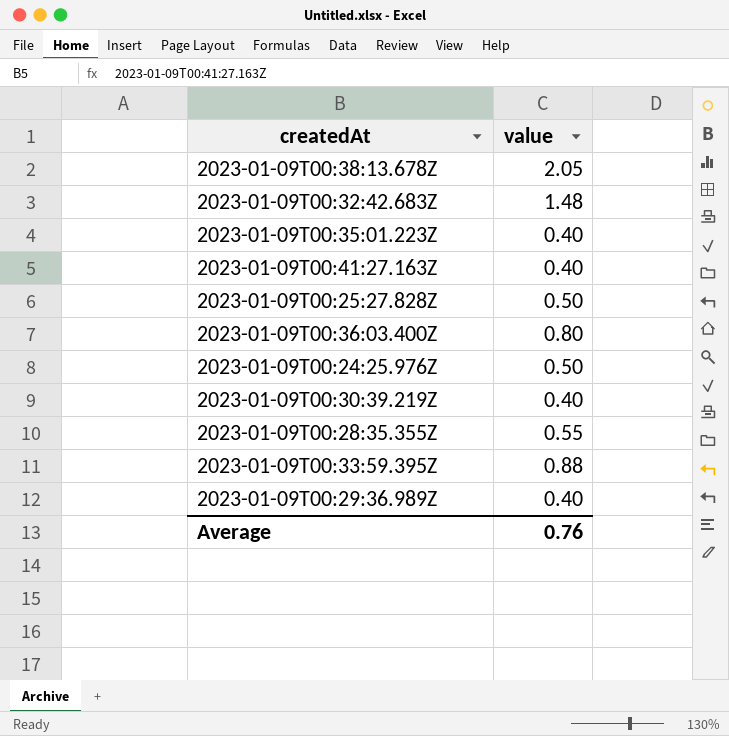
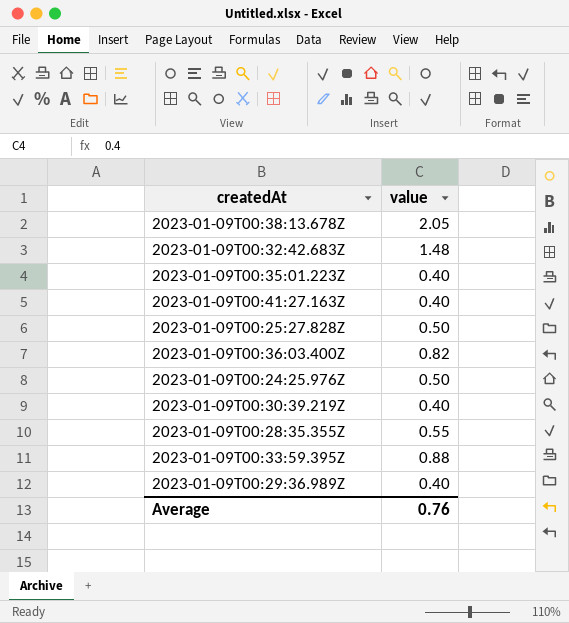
2023-01-09T00:36:03.400Z | value: 0.80 -> 0.82

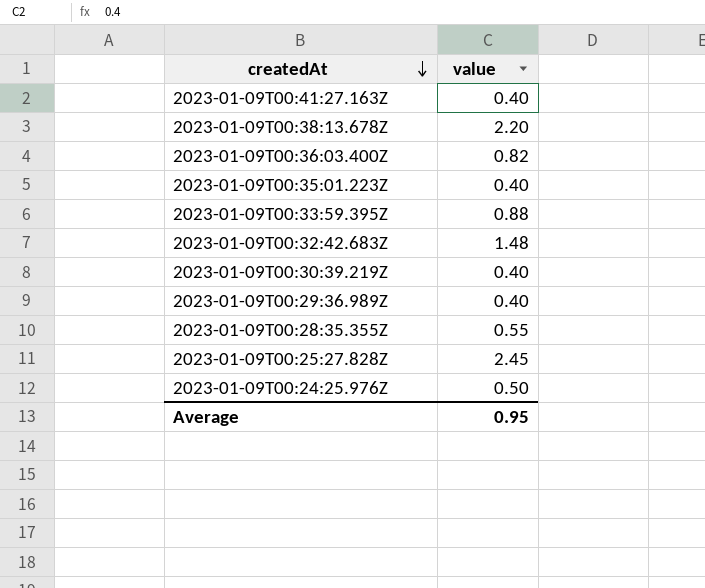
row order: none -> createdAt descending
2023-01-09T00:38:13.678Z | value: 2.05 -> 2.20
2023-01-09T00:25:27.828Z | value: 0.50 -> 2.45
Average | value: 0.76 -> 0.95

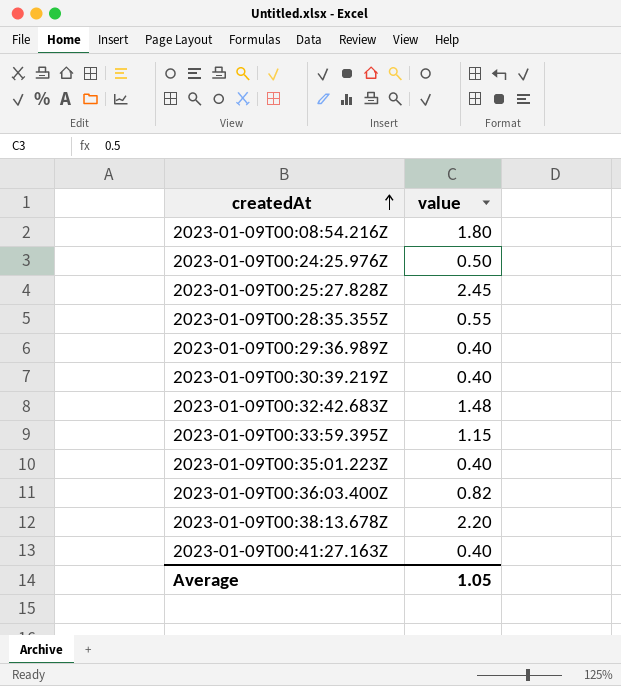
row order: createdAt descending -> createdAt ascending
row 2023-01-09T00:08:54.216Z: none -> 1.80
2023-01-09T00:33:59.395Z | value: 0.88 -> 1.15
Average | value: 0.95 -> 1.05

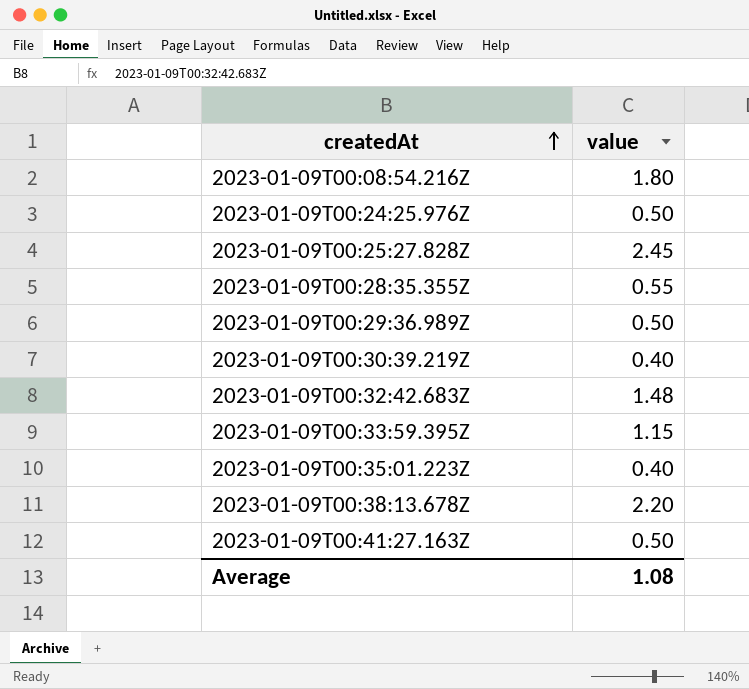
row 2023-01-09T00:36:03.400Z: 0.82 -> none
2023-01-09T00:29:36.989Z | value: 0.40 -> 0.50
2023-01-09T00:41:27.163Z | value: 0.40 -> 0.50
Average | value: 1.05 -> 1.08

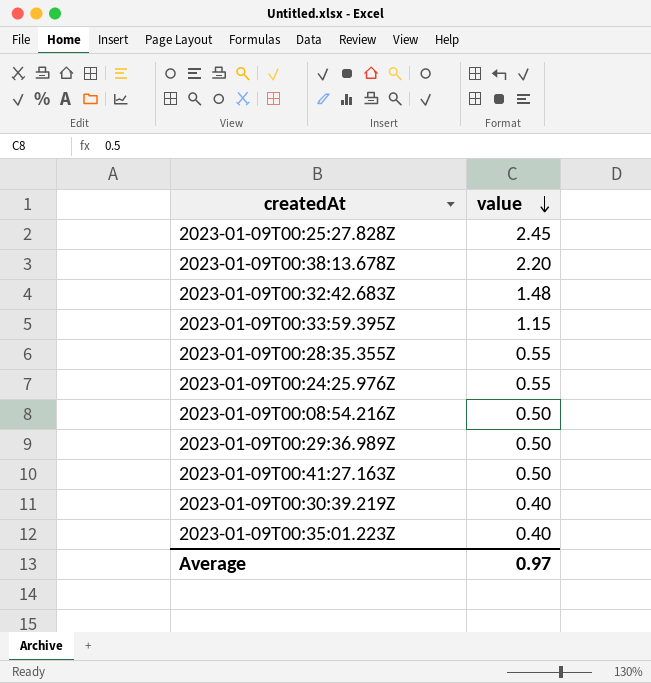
row order: createdAt ascending -> value descending
2023-01-09T00:24:25.976Z | value: 0.50 -> 0.55
2023-01-09T00:08:54.216Z | value: 1.80 -> 0.50
Average | value: 1.08 -> 0.97

